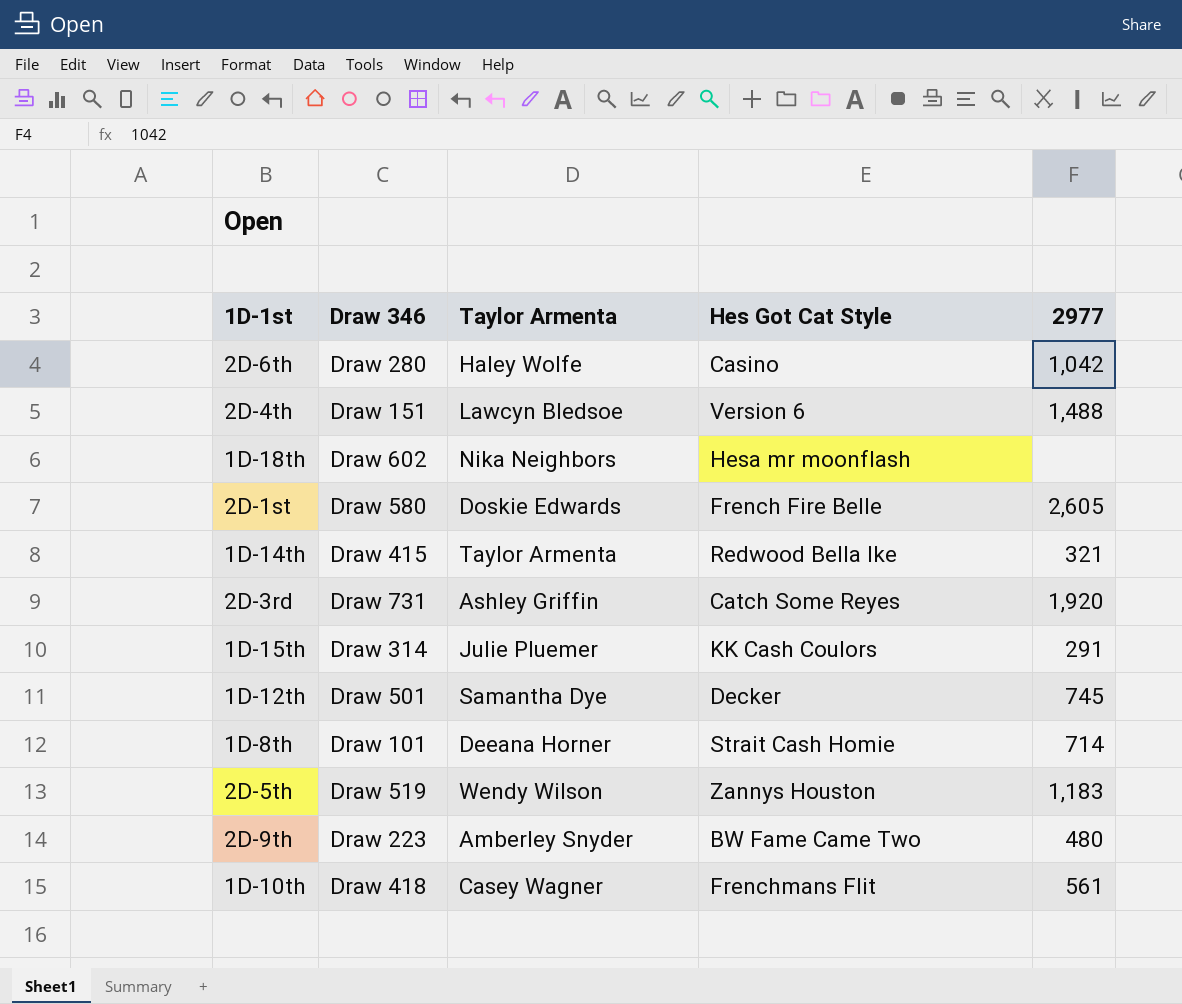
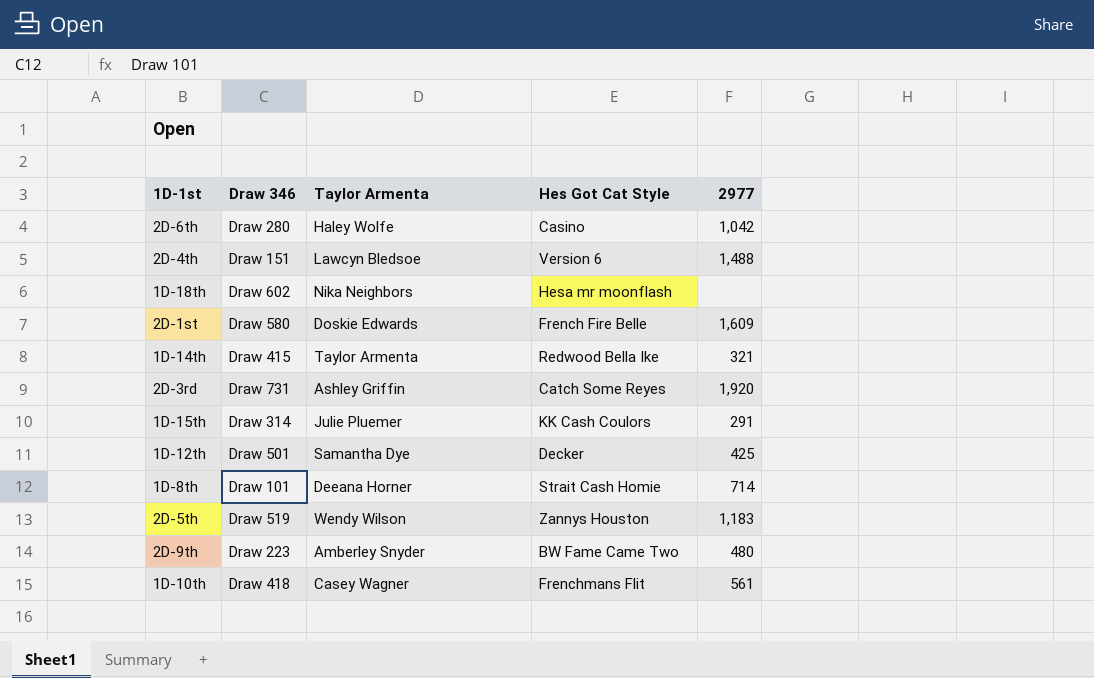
2D-1st | 2977: 2,605 -> 1,609
1D-12th | 2977: 745 -> 425

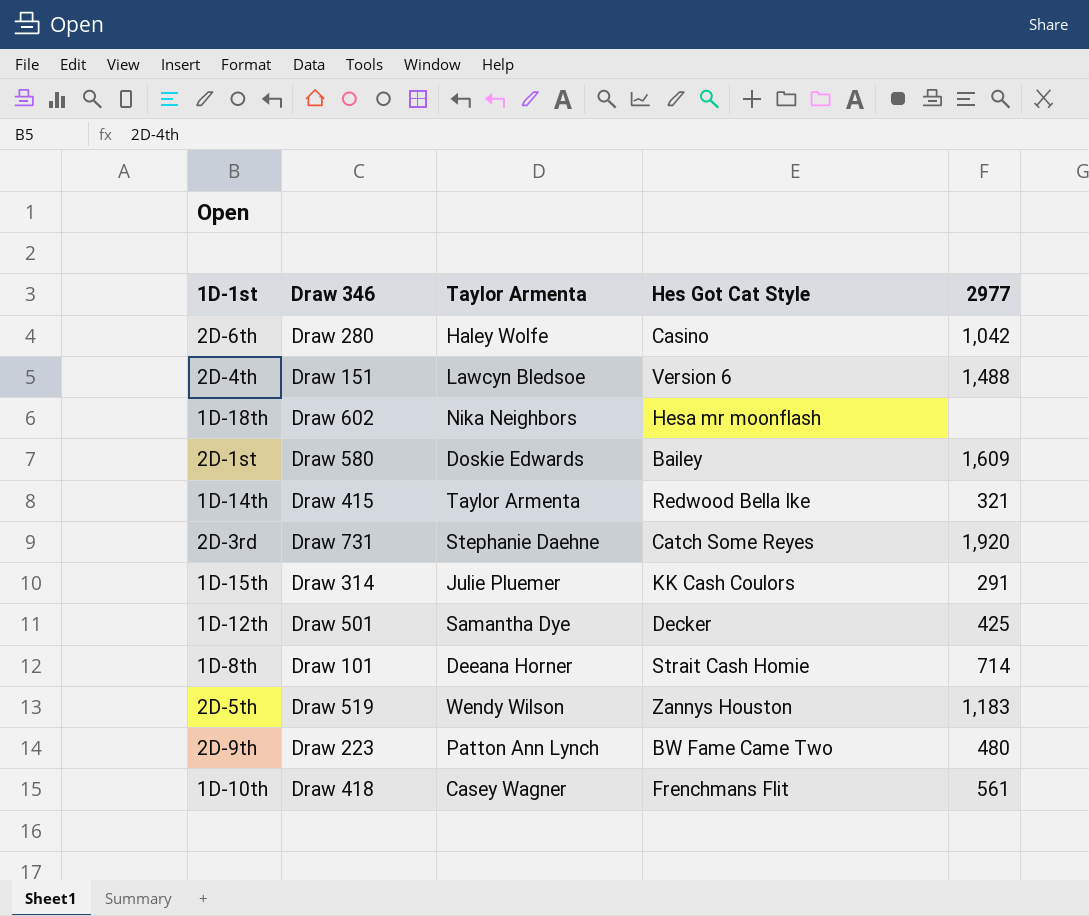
2D-1st | Hes Got Cat Style: French Fire Belle -> Bailey
2D-3rd | Taylor Armenta: Ashley Griffin -> Stephanie Daehne
2D-9th | Taylor Armenta: Amberley Snyder -> Patton Ann Lynch

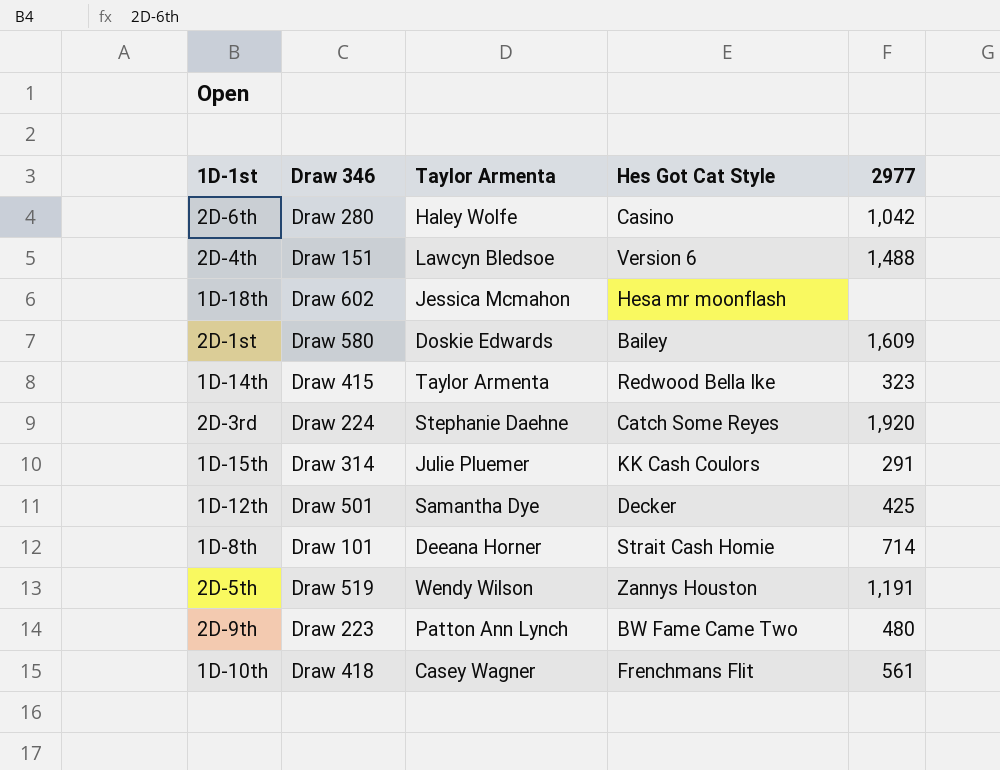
1D-18th | Taylor Armenta: Nika Neighbors -> Jessica Mcmahon
1D-14th | 2977: 321 -> 323
2D-3rd | Draw 346: Draw 731 -> Draw 224
2D-5th | 2977: 1,183 -> 1,191

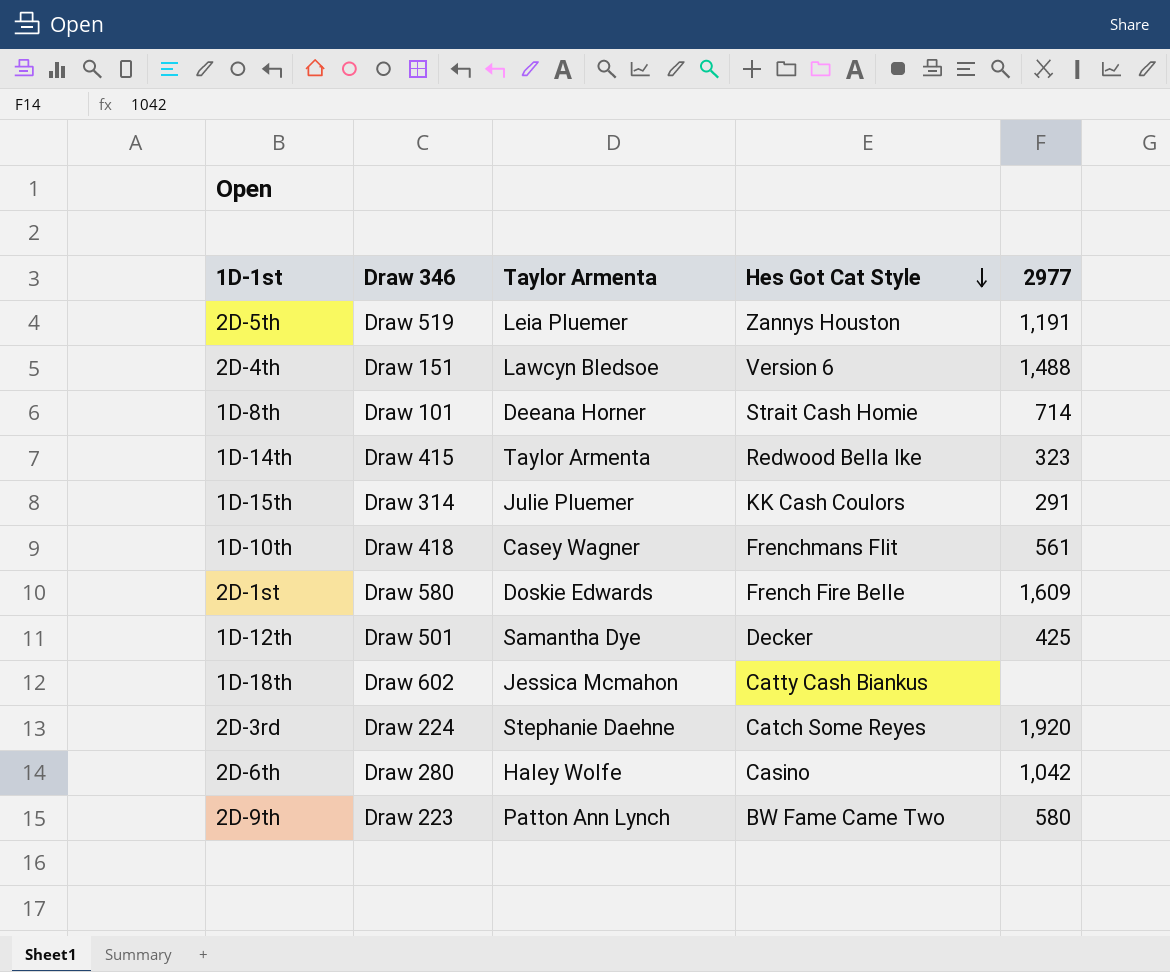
row order: none -> Hes Got Cat Style descending
2D-5th | Taylor Armenta: Wendy Wilson -> Leia Pluemer
2D-1st | Hes Got Cat Style: Bailey -> French Fire Belle
1D-18th | Hes Got Cat Style: Hesa mr moonflash -> Catty Cash Biankus
2D-9th | 2977: 480 -> 580

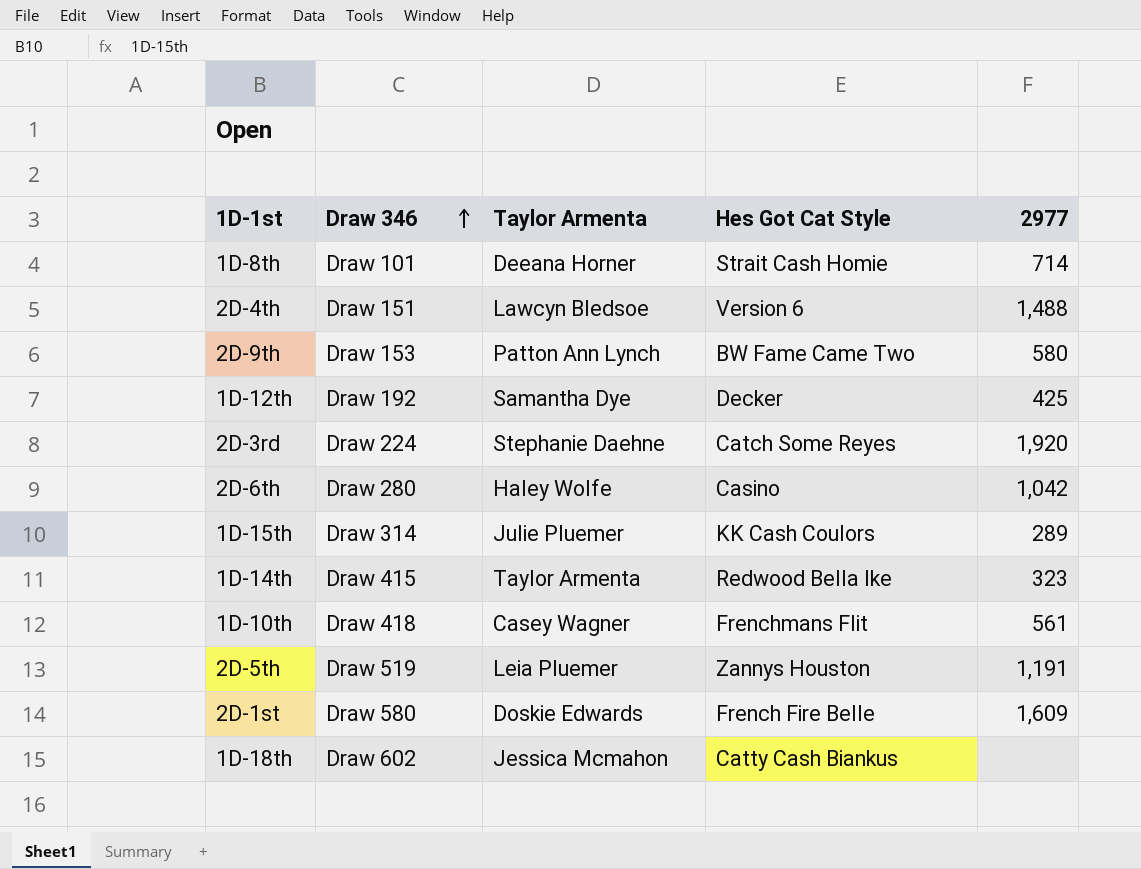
row order: Hes Got Cat Style descending -> Draw 346 ascending
2D-9th | Draw 346: Draw 223 -> Draw 153
1D-12th | Draw 346: Draw 501 -> Draw 192
1D-15th | 2977: 291 -> 289

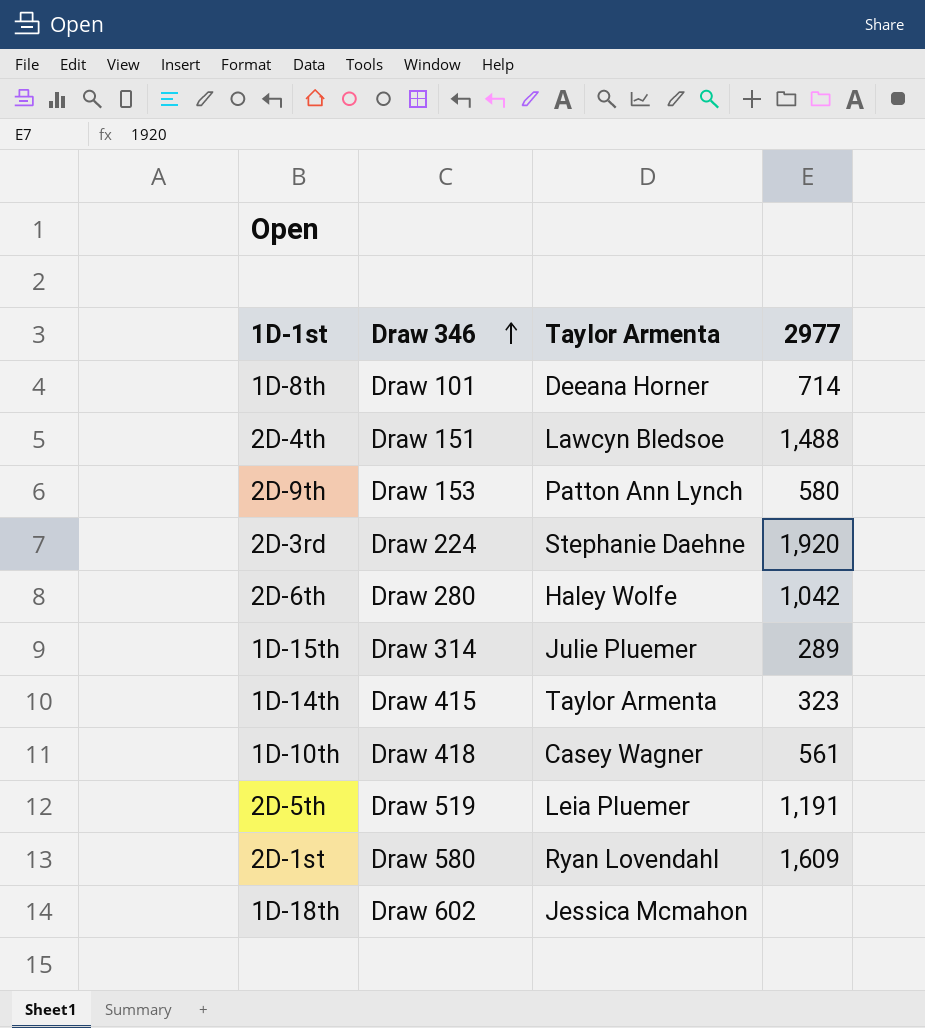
column Hes Got Cat Style | position: 4 -> none
row 1D-12th: Draw 192 | Samantha Dye | Decker | 425 -> none
2D-1st | Taylor Armenta: Doskie Edwards -> Ryan Lovendahl

